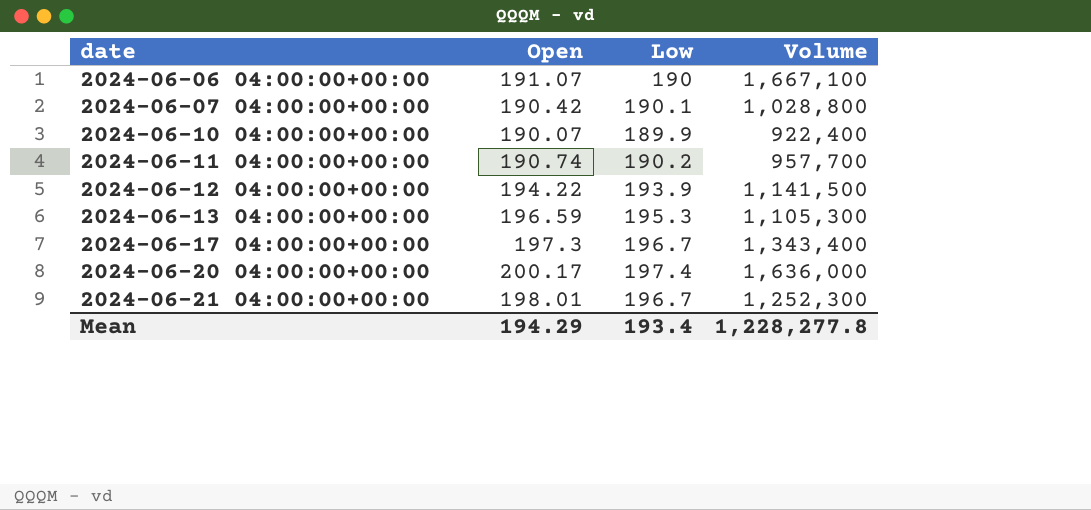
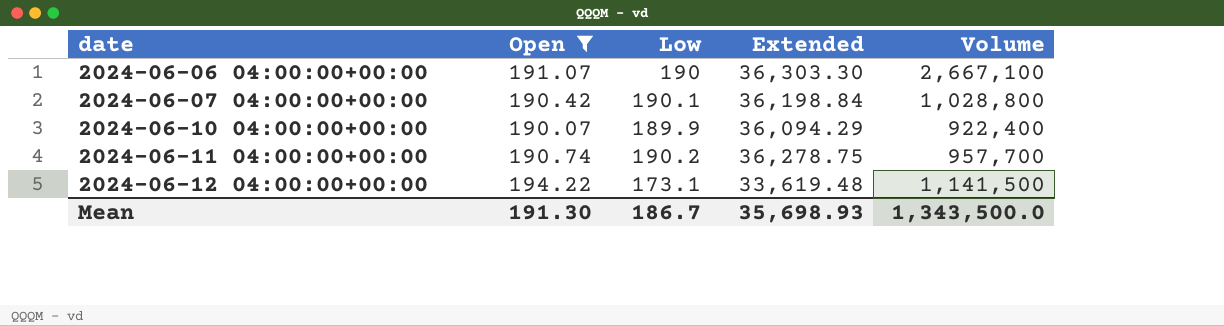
filter: none -> Open <= 194.22
column Extended | formula: none -> [Open] * [Low]
2024-06-06 04:00:00+00:00 | Volume: 1,667,100 -> 2,667,100
2024-06-12 04:00:00+00:00 | Low: 193.9 -> 173.1
Mean | Open: 194.29 -> 191.30
Mean | Low: 193.4 -> 186.7
Mean | Volume: 1,228,277.8 -> 1,343,500.0

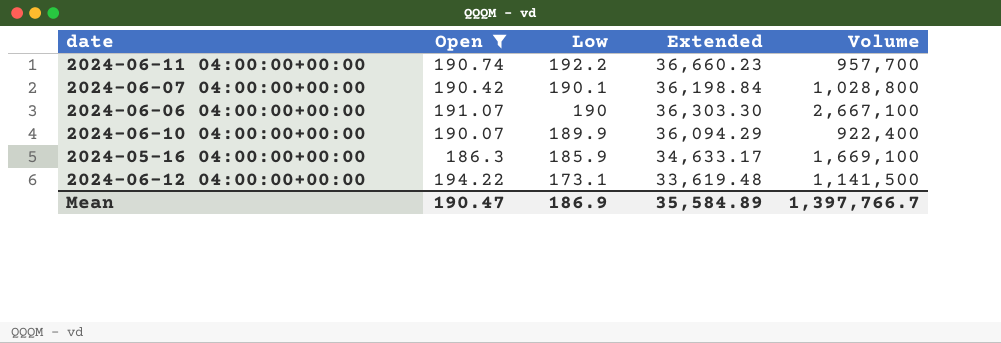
row order: date ascending -> Low descending
2024-06-11 04:00:00+00:00 | Low: 190.2 -> 192.2
2024-06-11 04:00:00+00:00 | Extended: 36,278.75 -> 36,660.23
row 2024-05-16 04:00:00+00:00: none -> 186.3 | 185.9 | 34,633.17 | 1,669,100
Mean | Open: 191.30 -> 190.47
Mean | Low: 186.7 -> 186.9
Mean | Extended: 35,698.93 -> 35,584.89
Mean | Volume: 1,343,500.0 -> 1,397,766.7

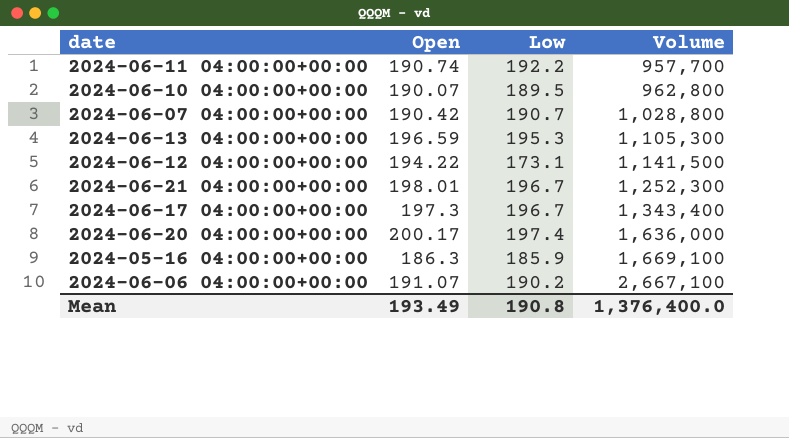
filter: Open <= 194.22 -> none
row order: Low descending -> Volume ascending
column Extended | formula: [Open] * [Low] -> none
2024-06-10 04:00:00+00:00 | Low: 189.9 -> 189.5
2024-06-10 04:00:00+00:00 | Volume: 922,400 -> 962,800
2024-06-07 04:00:00+00:00 | Low: 190.1 -> 190.7
2024-06-06 04:00:00+00:00 | Low: 190 -> 190.2
Mean | Open: 190.47 -> 193.49
Mean | Low: 186.9 -> 190.8
Mean | Volume: 1,397,766.7 -> 1,376,400.0

